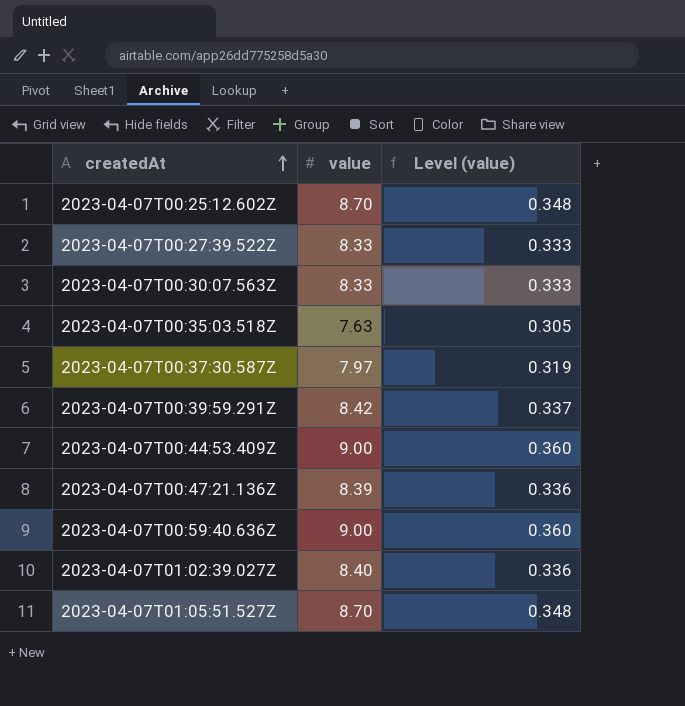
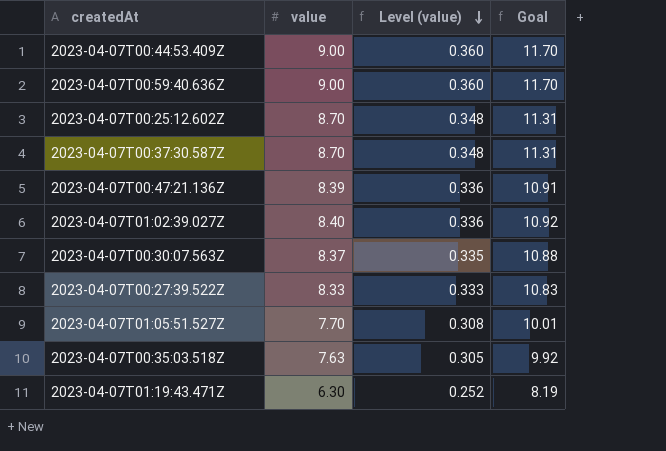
row order: createdAt ascending -> Level (value) descending
column Goal | formula: none -> [value] * 1.3
row 2023-04-07T00:39:59.291Z: 8.42 | 0.337 -> none
2023-04-07T00:37:30.587Z | value: 7.97 -> 8.70
2023-04-07T00:37:30.587Z | Level (value): 0.319 -> 0.348
2023-04-07T00:30:07.563Z | value: 8.33 -> 8.37
2023-04-07T00:30:07.563Z | Level (value): 0.333 -> 0.335
2023-04-07T01:05:51.527Z | value: 8.70 -> 7.70
2023-04-07T01:05:51.527Z | Level (value): 0.348 -> 0.308
row 2023-04-07T01:19:43.471Z: none -> 6.30 | 0.252 | 8.19

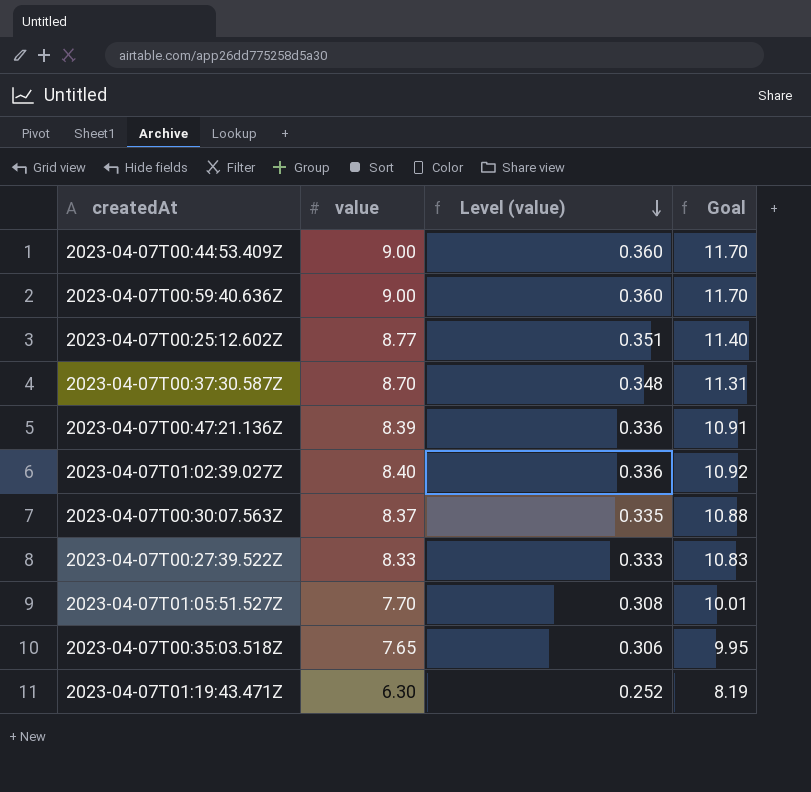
2023-04-07T00:25:12.602Z | value: 8.70 -> 8.77
2023-04-07T00:25:12.602Z | Level (value): 0.348 -> 0.351
2023-04-07T00:25:12.602Z | Goal: 11.31 -> 11.40
2023-04-07T00:35:03.518Z | value: 7.63 -> 7.65
2023-04-07T00:35:03.518Z | Level (value): 0.305 -> 0.306
2023-04-07T00:35:03.518Z | Goal: 9.92 -> 9.95

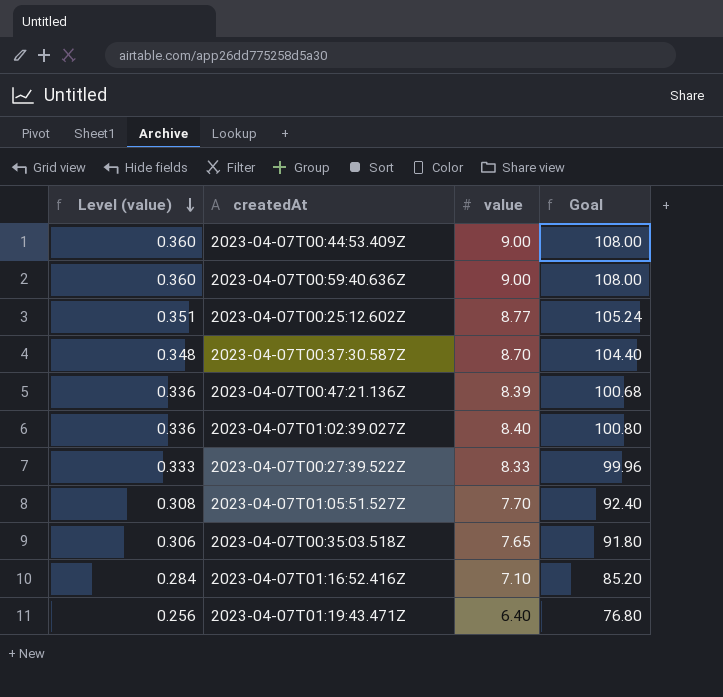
column Level (value) | position: 3 -> 1
column Goal | formula: [value] * 1.3 -> [value] * 12
row 2023-04-07T00:30:07.563Z: 8.37 | 0.335 | 10.88 -> none
row 2023-04-07T01:16:52.416Z: none -> 0.284 | 7.10 | 85.20
2023-04-07T01:19:43.471Z | Level (value): 0.252 -> 0.256
2023-04-07T01:19:43.471Z | value: 6.30 -> 6.40

